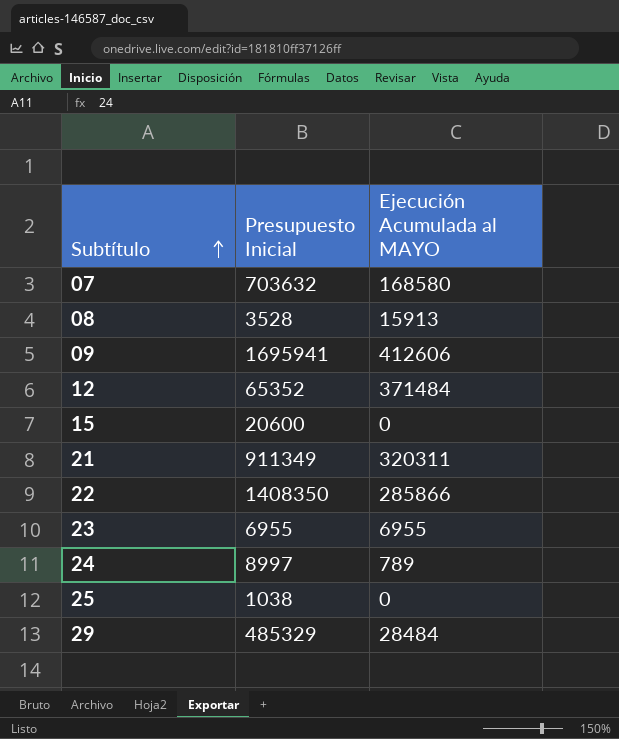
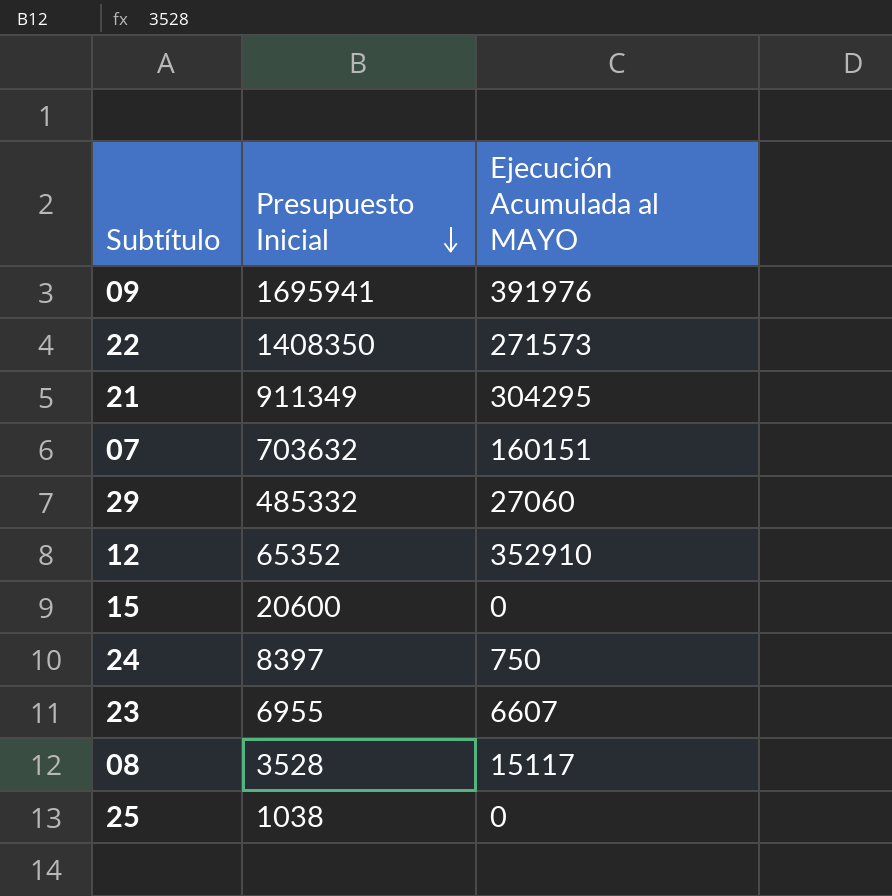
row order: Subtítulo ascending -> Presupuesto Inicial descending
09 | Ejecución Acumulada al MAYO: 412606 -> 391976
22 | Ejecución Acumulada al MAYO: 285866 -> 271573
21 | Ejecución Acumulada al MAYO: 320311 -> 304295
07 | Ejecución Acumulada al MAYO: 168580 -> 160151
29 | Presupuesto Inicial: 485329 -> 485332
29 | Ejecución Acumulada al MAYO: 28484 -> 27060
12 | Ejecución Acumulada al MAYO: 371484 -> 352910
24 | Presupuesto Inicial: 8997 -> 8397
24 | Ejecución Acumulada al MAYO: 789 -> 750
23 | Ejecución Acumulada al MAYO: 6955 -> 6607
08 | Ejecución Acumulada al MAYO: 15913 -> 15117

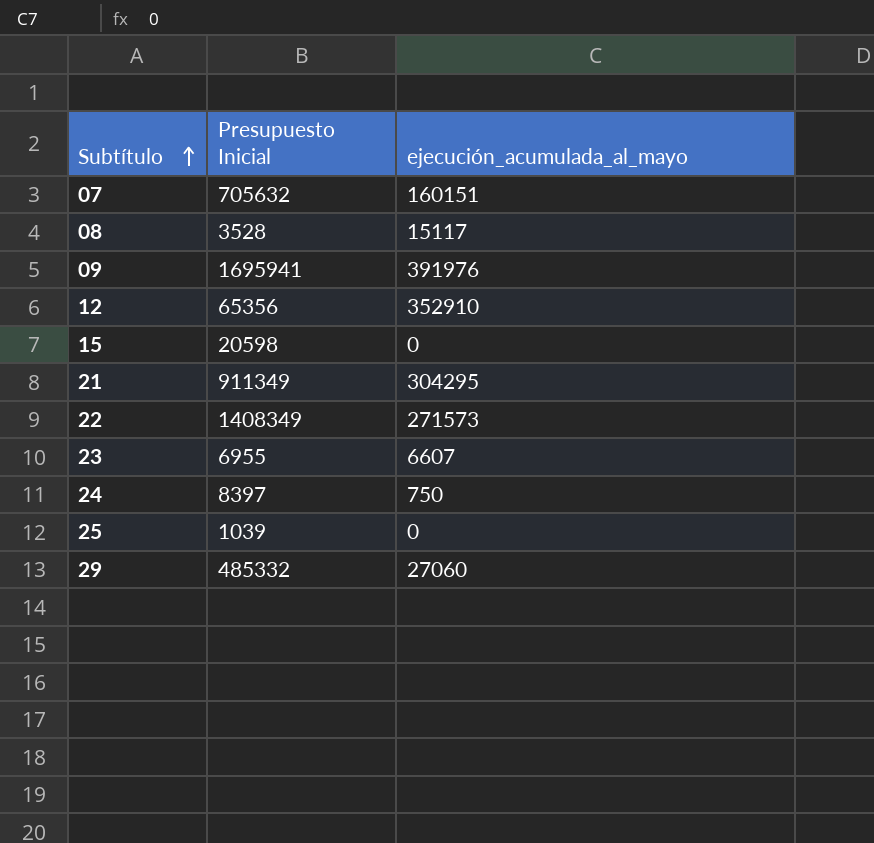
row order: Presupuesto Inicial descending -> Subtítulo ascending
column name: Ejecución Acumulada al MAYO -> ejecución_acumulada_al_mayo
07 | Presupuesto Inicial: 703632 -> 705632
12 | Presupuesto Inicial: 65352 -> 65356
15 | Presupuesto Inicial: 20600 -> 20598
22 | Presupuesto Inicial: 1408350 -> 1408349
25 | Presupuesto Inicial: 1038 -> 1039

